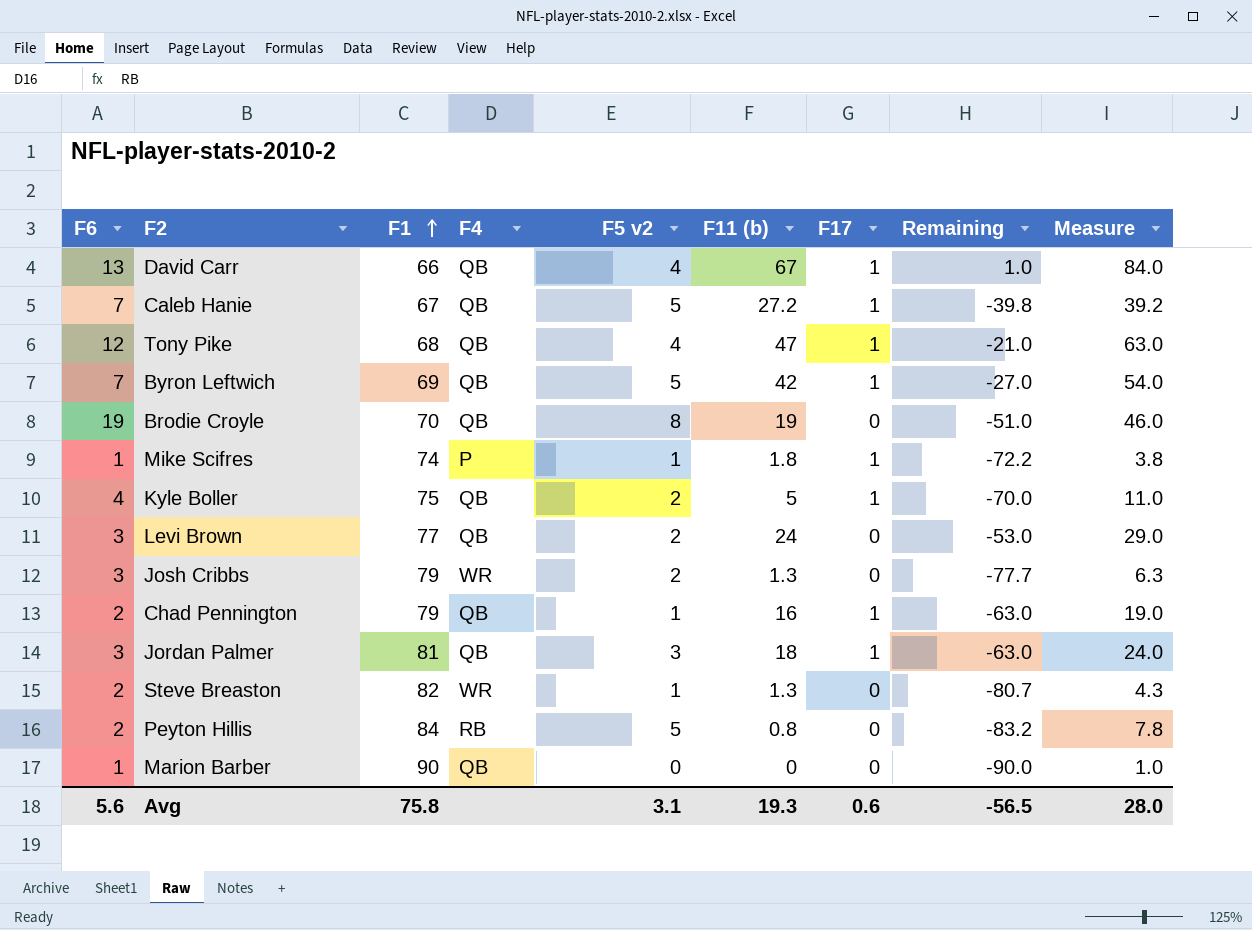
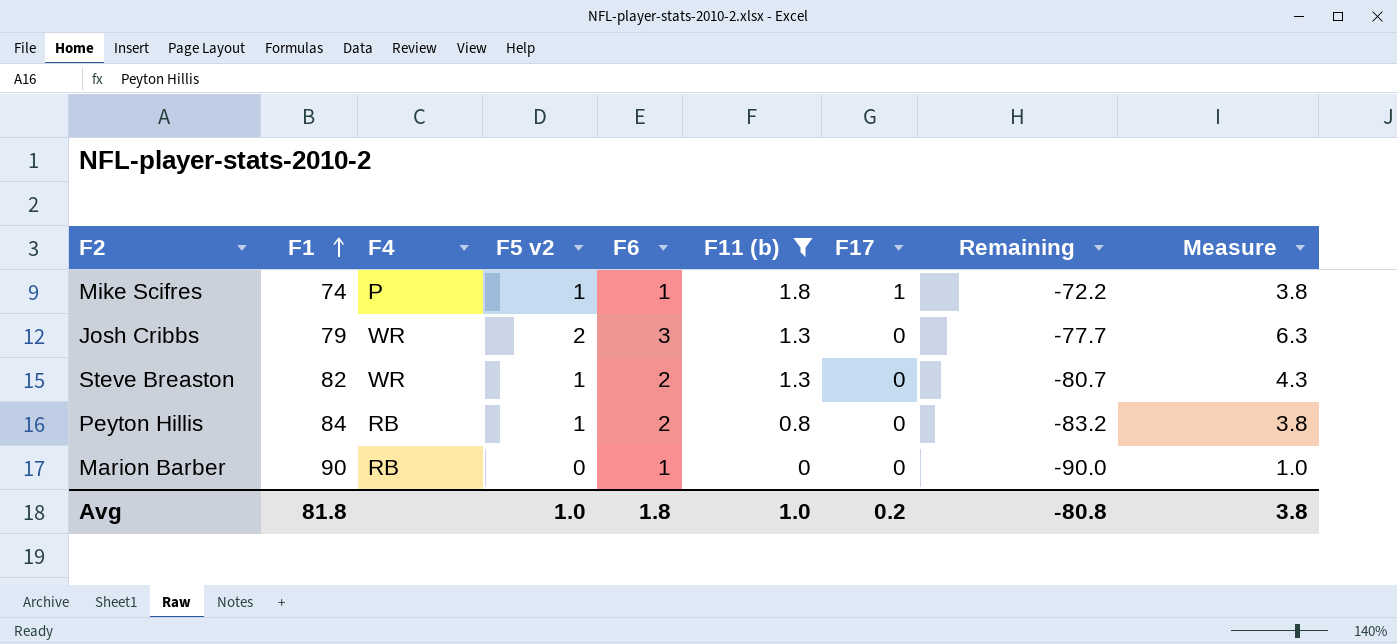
filter: none -> F11 (b) <= 1.8
column F6 | position: 1 -> 5
Peyton Hillis | F5 v2: 5 -> 1
Peyton Hillis | Measure: 7.8 -> 3.8
Marion Barber | F4: QB -> RB
Avg | F1: 75.8 -> 81.8
Avg | F5 v2: 3.1 -> 1.0
Avg | F6: 5.6 -> 1.8
Avg | F11 (b): 19.3 -> 1.0
Avg | F17: 0.6 -> 0.2
Avg | Remaining: -56.5 -> -80.8
Avg | Measure: 28.0 -> 3.8

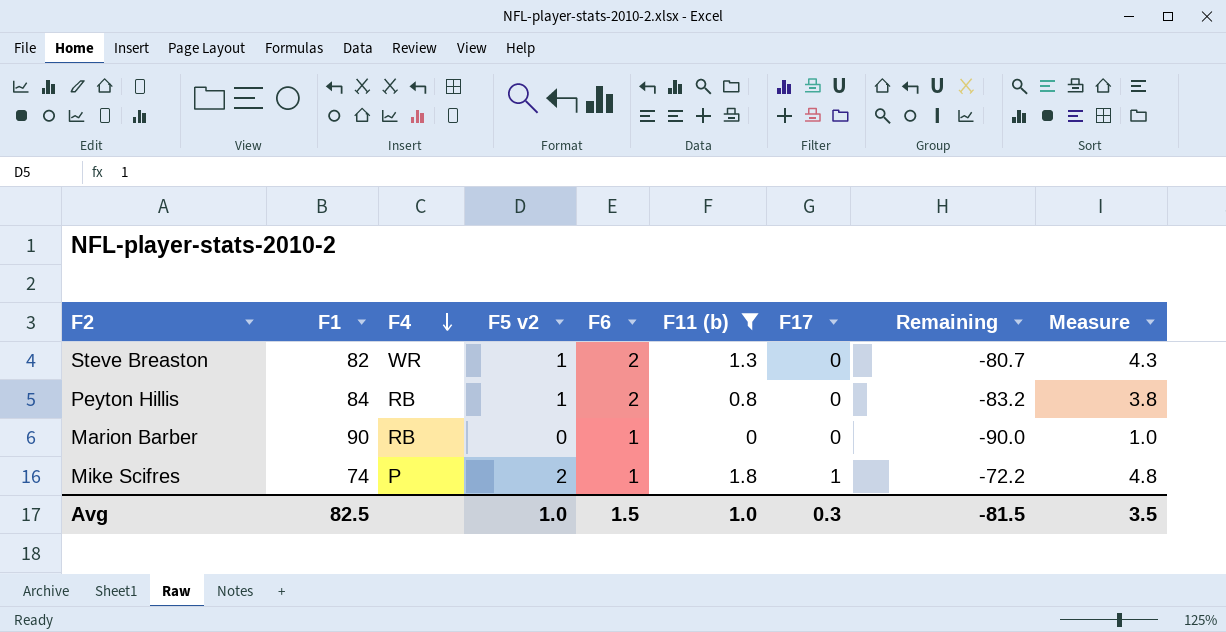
row order: F1 ascending -> F4 descending
row Josh Cribbs: 79 | WR | 2 | 3 | 1.3 | 0 | -77.7 | 6.3 -> none
Mike Scifres | F5 v2: 1 -> 2
Mike Scifres | Measure: 3.8 -> 4.8
Avg | F1: 81.8 -> 82.5
Avg | F6: 1.8 -> 1.5
Avg | F17: 0.2 -> 0.3
Avg | Remaining: -80.8 -> -81.5
Avg | Measure: 3.8 -> 3.5

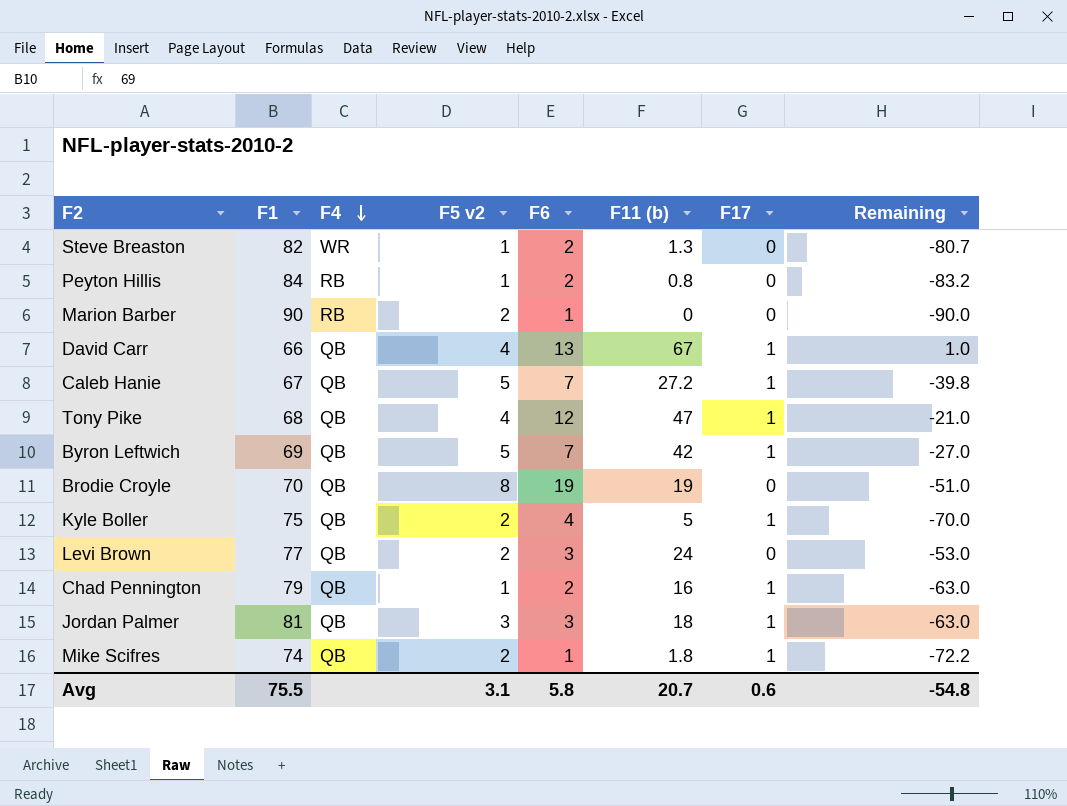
filter: F11 (b) <= 1.8 -> none
column Measure | formula: [F5 v2] + [F6] + [F11 (b)] -> none
Marion Barber | F5 v2: 0 -> 2
Mike Scifres | F4: P -> QB
Avg | F1: 82.5 -> 75.5
Avg | F5 v2: 1.0 -> 3.1
Avg | F6: 1.5 -> 5.8
Avg | F11 (b): 1.0 -> 20.7
Avg | F17: 0.3 -> 0.6
Avg | Remaining: -81.5 -> -54.8

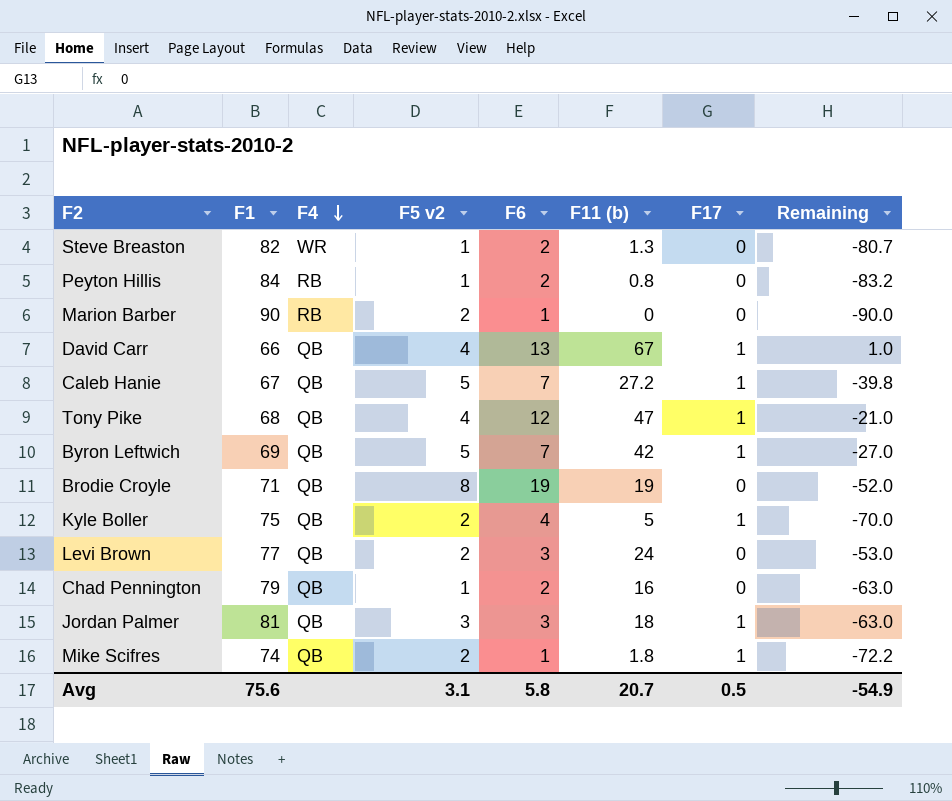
Brodie Croyle | F1: 70 -> 71
Brodie Croyle | Remaining: -51.0 -> -52.0
Chad Pennington | F17: 1 -> 0
Avg | F1: 75.5 -> 75.6
Avg | F17: 0.6 -> 0.5
Avg | Remaining: -54.8 -> -54.9

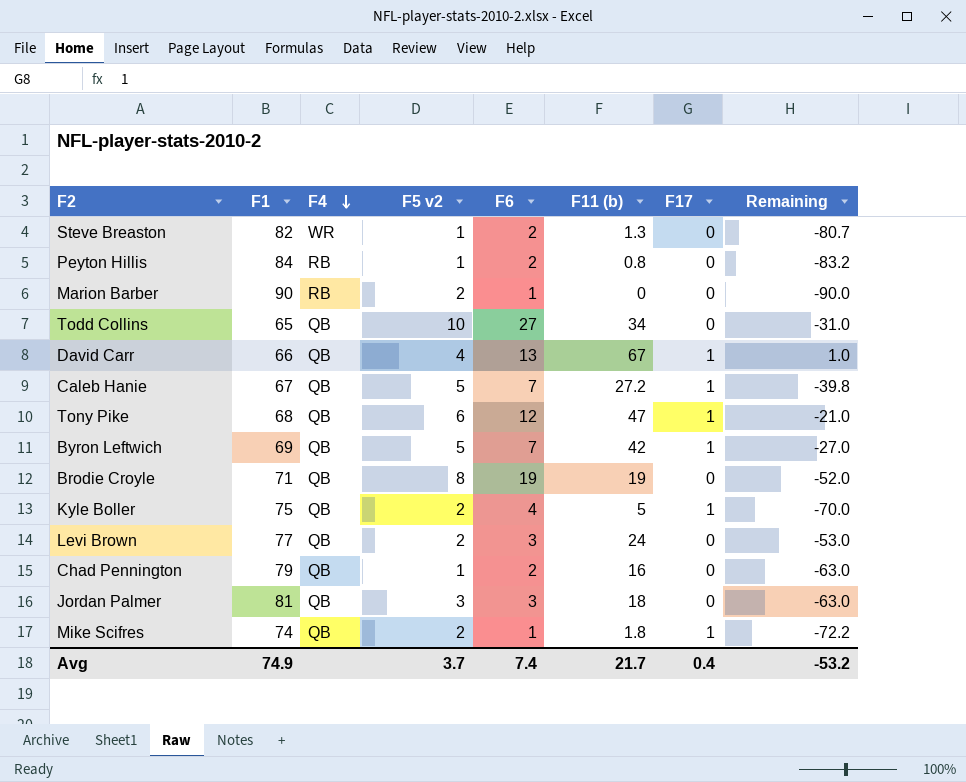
row Todd Collins: none -> 65 | QB | 10 | 27 | 34 | 0 | -31.0
Tony Pike | F5 v2: 4 -> 6
Jordan Palmer | F17: 1 -> 0
Avg | F1: 75.6 -> 74.9
Avg | F5 v2: 3.1 -> 3.7
Avg | F6: 5.8 -> 7.4
Avg | F11 (b): 20.7 -> 21.7
Avg | F17: 0.5 -> 0.4
Avg | Remaining: -54.9 -> -53.2

